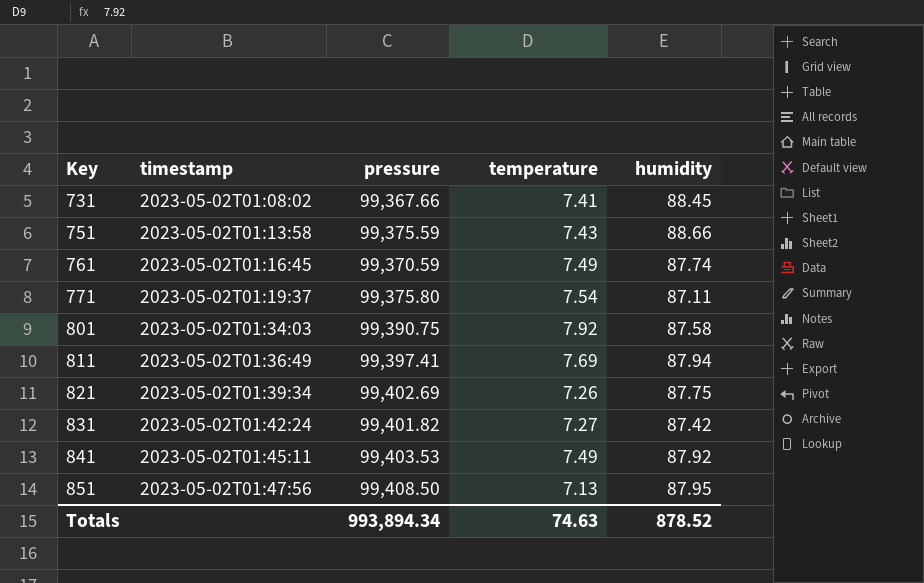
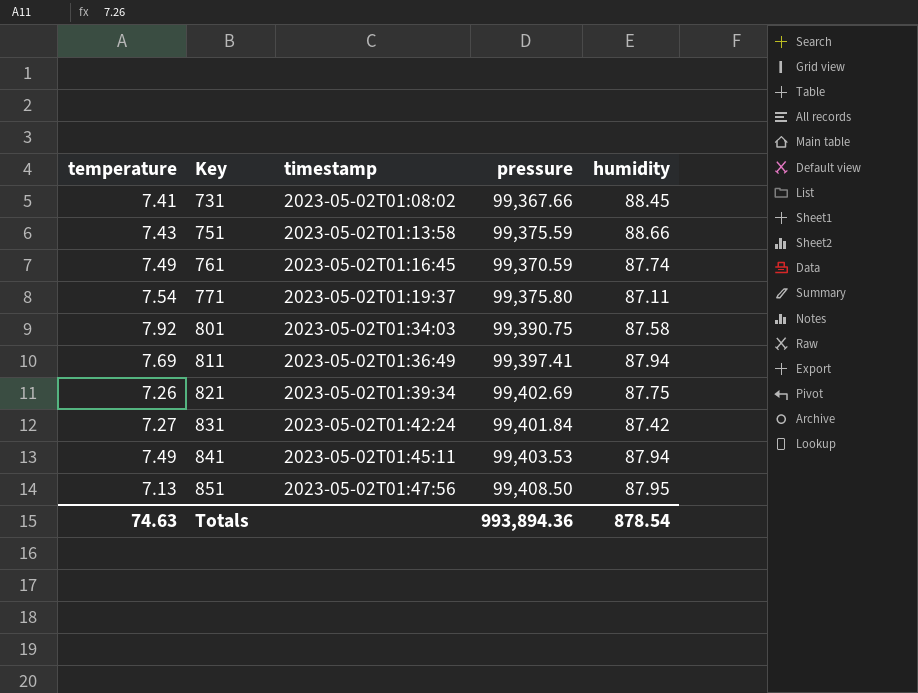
column temperature | position: 4 -> 1
831 | pressure: 99,401.82 -> 99,401.84
841 | humidity: 87.92 -> 87.94
Totals | pressure: 993,894.34 -> 993,894.36
Totals | humidity: 878.52 -> 878.54

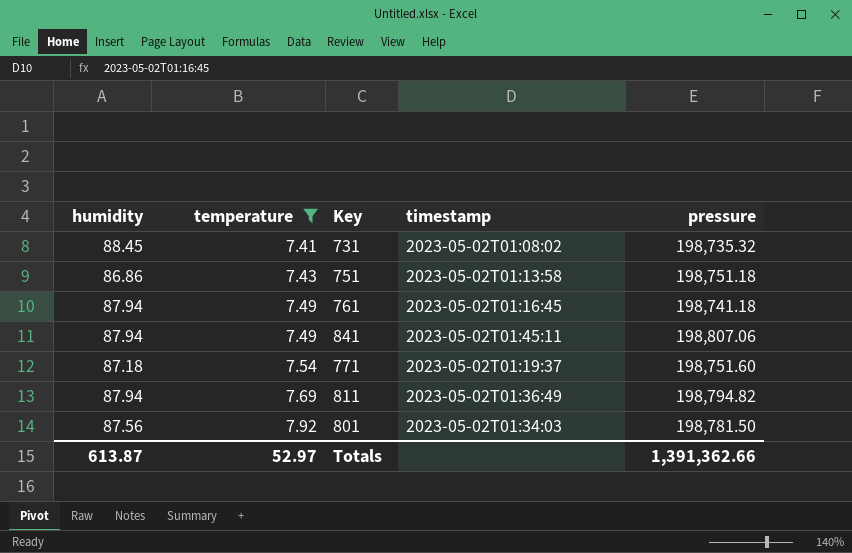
filter: none -> temperature >= 7.41
row order: Key ascending -> temperature ascending
column humidity | position: 5 -> 1
731 | pressure: 99,367.66 -> 198,735.32
751 | humidity: 88.66 -> 86.86
751 | pressure: 99,375.59 -> 198,751.18
761 | humidity: 87.74 -> 87.94
761 | pressure: 99,370.59 -> 198,741.18
841 | pressure: 99,403.53 -> 198,807.06
771 | humidity: 87.11 -> 87.18
771 | pressure: 99,375.80 -> 198,751.60
811 | pressure: 99,397.41 -> 198,794.82
801 | humidity: 87.58 -> 87.56
801 | pressure: 99,390.75 -> 198,781.50
Totals | humidity: 878.54 -> 613.87
Totals | temperature: 74.63 -> 52.97
Totals | pressure: 993,894.36 -> 1,391,362.66

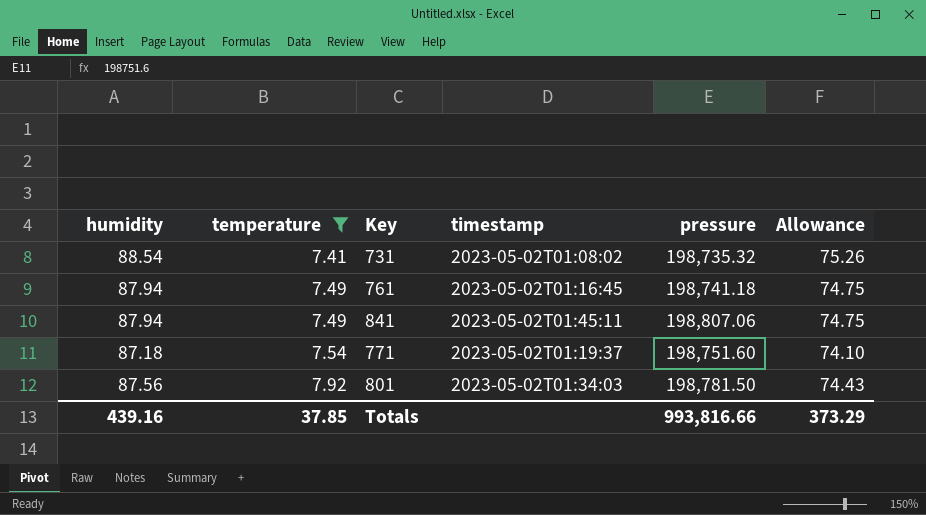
column Allowance | formula: none -> [humidity] * 0.85
row 751: 86.86 | 7.43 | 2023-05-02T01:13:58 | 198,751.18 -> none
row 811: 87.94 | 7.69 | 2023-05-02T01:36:49 | 198,794.82 -> none
731 | humidity: 88.45 -> 88.54
Totals | humidity: 613.87 -> 439.16
Totals | temperature: 52.97 -> 37.85
Totals | pressure: 1,391,362.66 -> 993,816.66

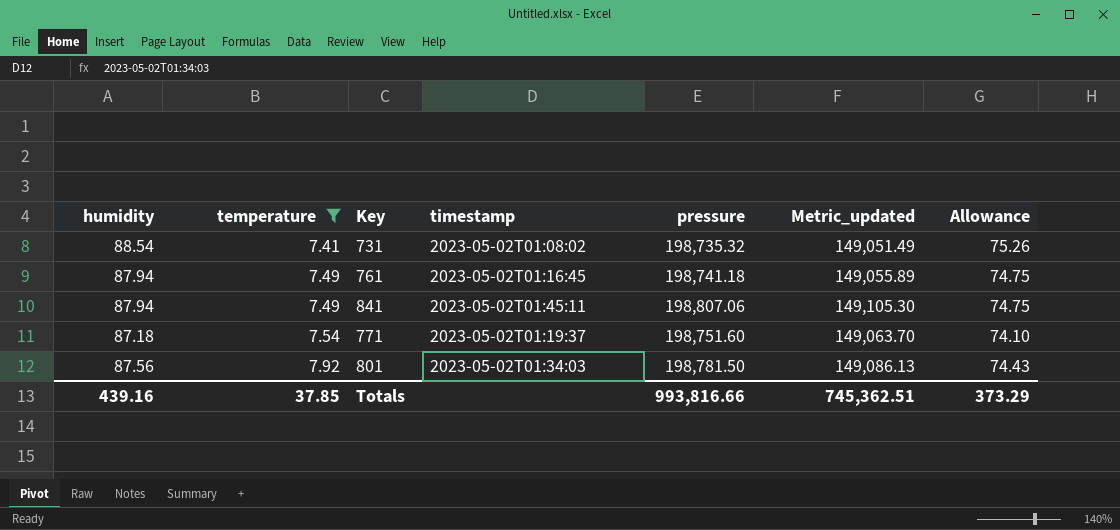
column Metric_updated | formula: none -> [pressure] * 0.75

